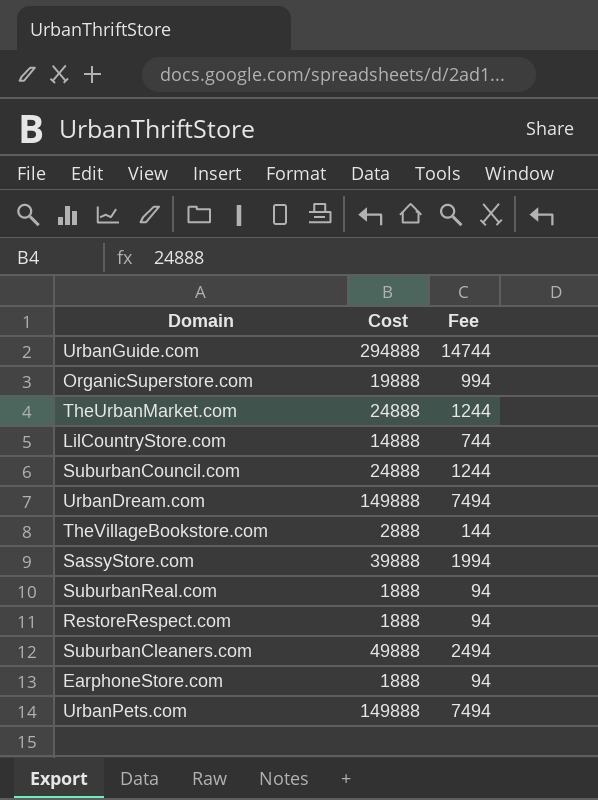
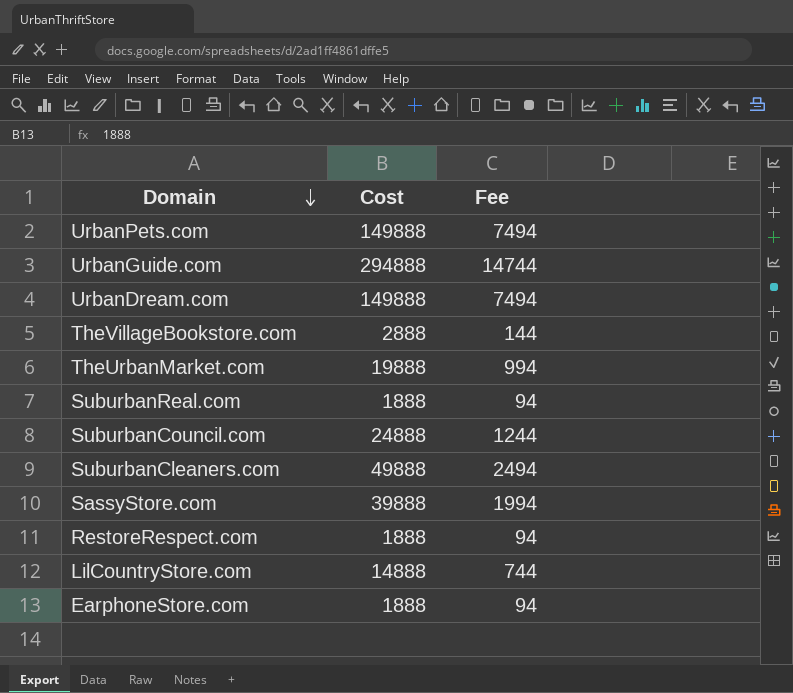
row order: none -> Domain descending
row OrganicSuperstore.com: 19888 | 994 -> none
TheUrbanMarket.com | Cost: 24888 -> 19888
TheUrbanMarket.com | Fee: 1244 -> 994

